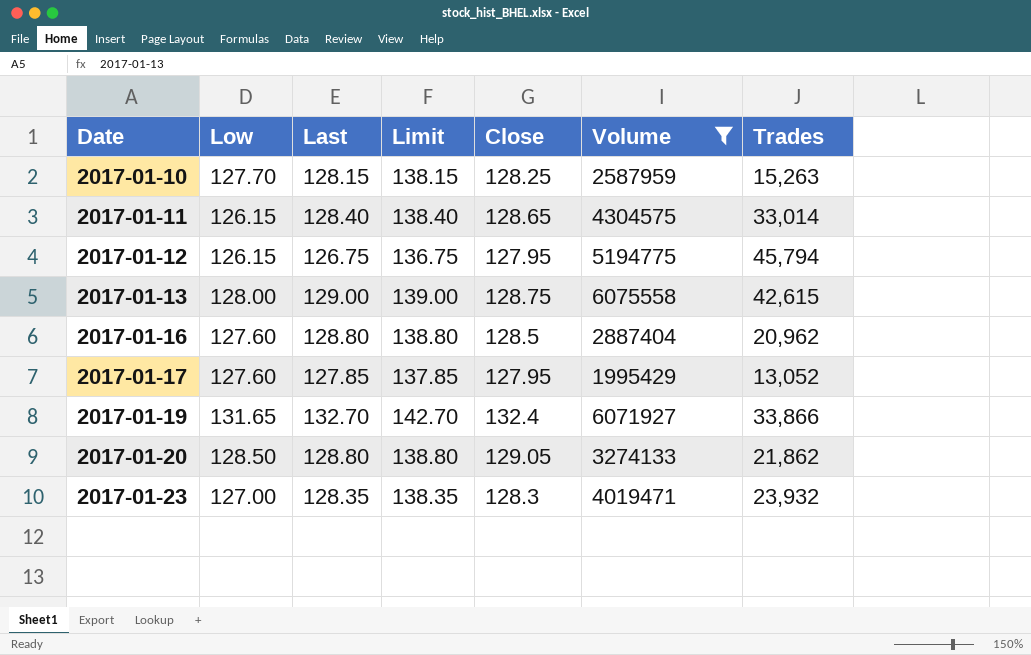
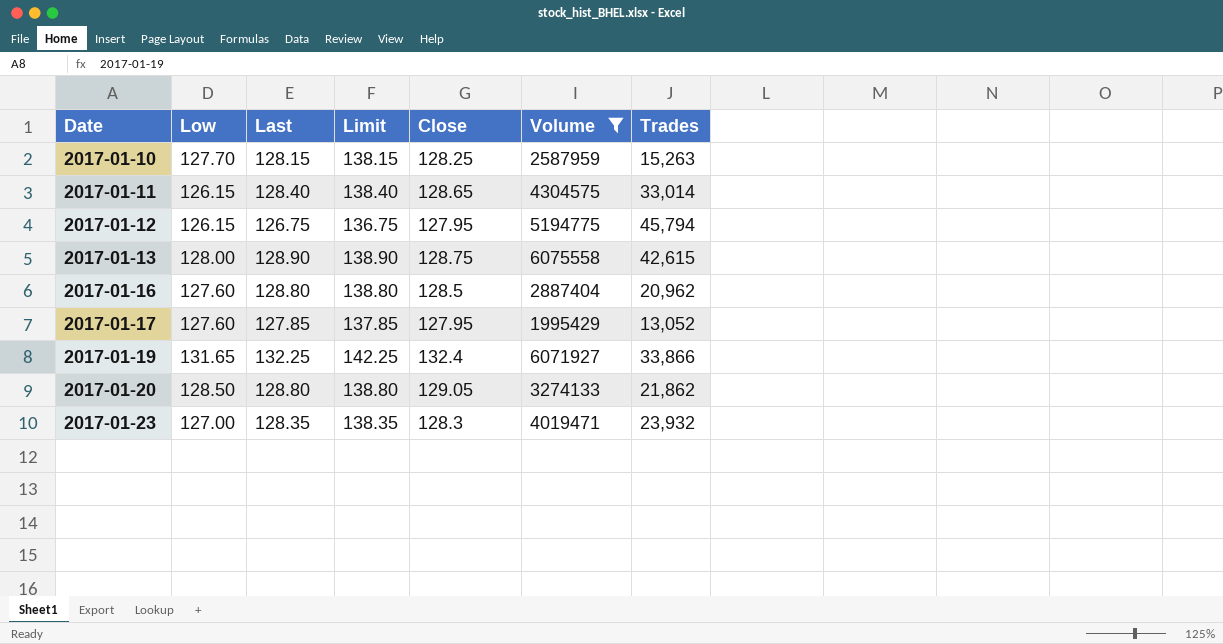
2017-01-13 | Last: 129.00 -> 128.90
2017-01-13 | Limit: 139.00 -> 138.90
2017-01-19 | Last: 132.70 -> 132.25
2017-01-19 | Limit: 142.70 -> 142.25

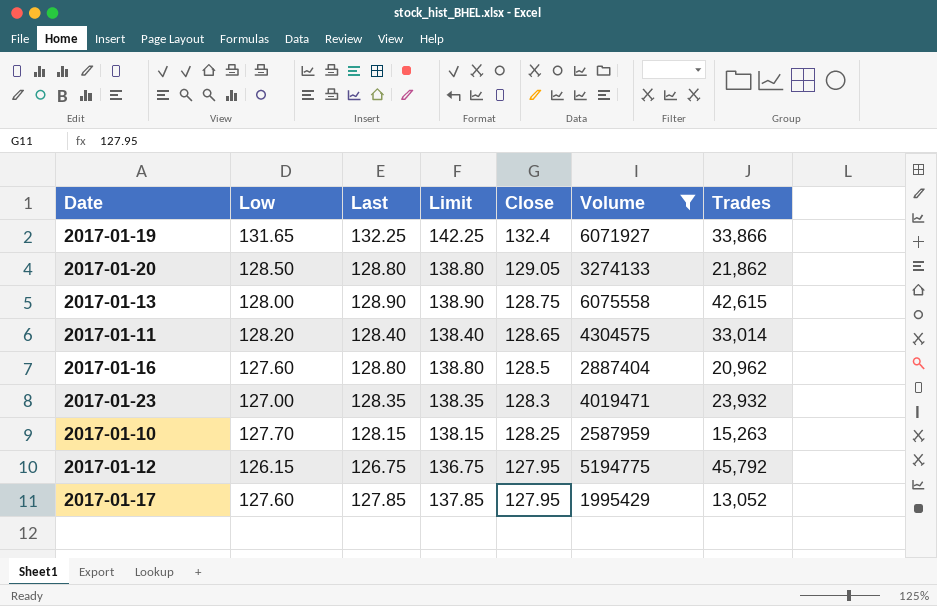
row order: Date ascending -> Close descending
2017-01-11 | Low: 126.15 -> 128.20
2017-01-12 | Trades: 45,794 -> 45,792

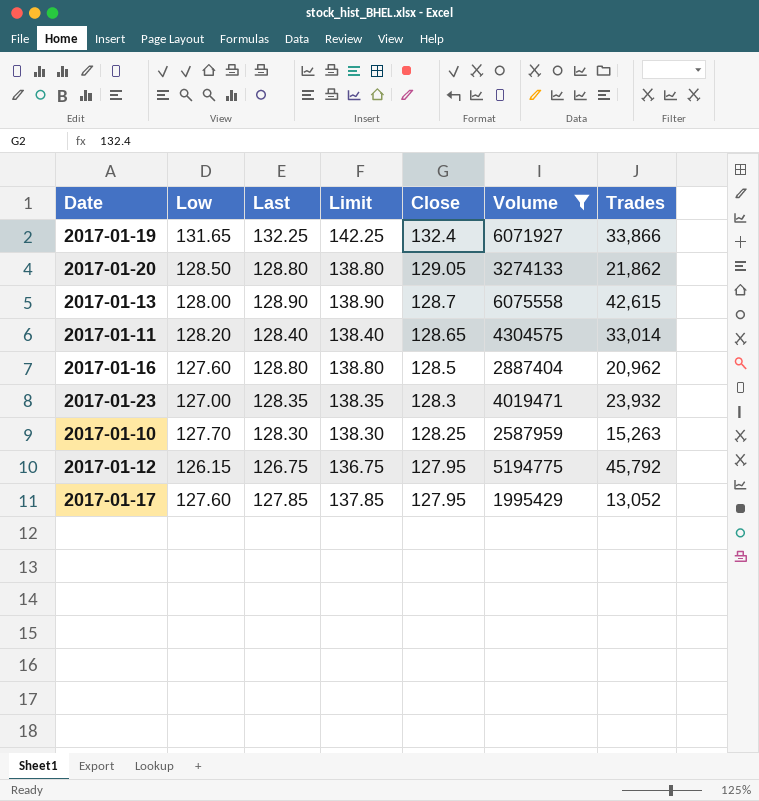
2017-01-13 | Close: 128.75 -> 128.7
2017-01-10 | Last: 128.15 -> 128.30
2017-01-10 | Limit: 138.15 -> 138.30

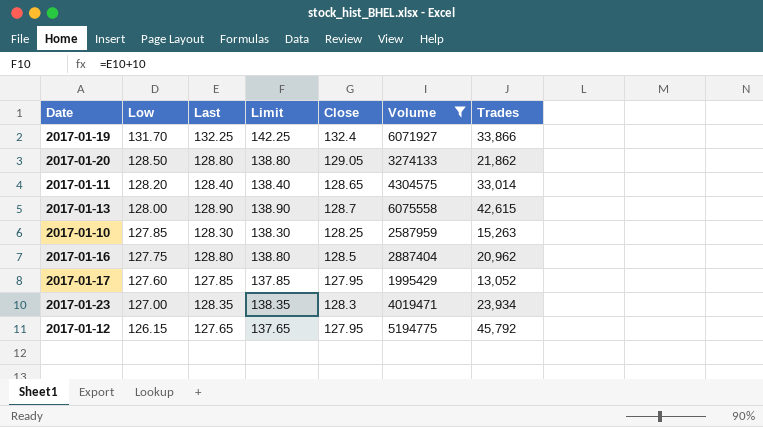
row order: Close descending -> Low descending
2017-01-19 | Low: 131.65 -> 131.70
2017-01-10 | Low: 127.70 -> 127.85
2017-01-16 | Low: 127.60 -> 127.75
2017-01-23 | Trades: 23,932 -> 23,934
2017-01-12 | Last: 126.75 -> 127.65
2017-01-12 | Limit: 136.75 -> 137.65

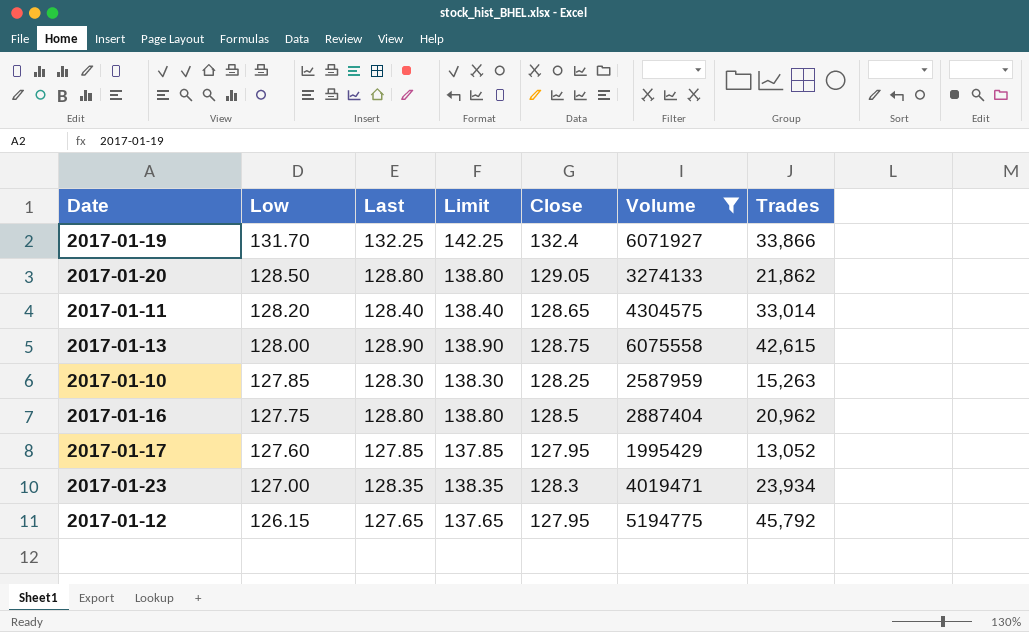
2017-01-13 | Close: 128.7 -> 128.75

